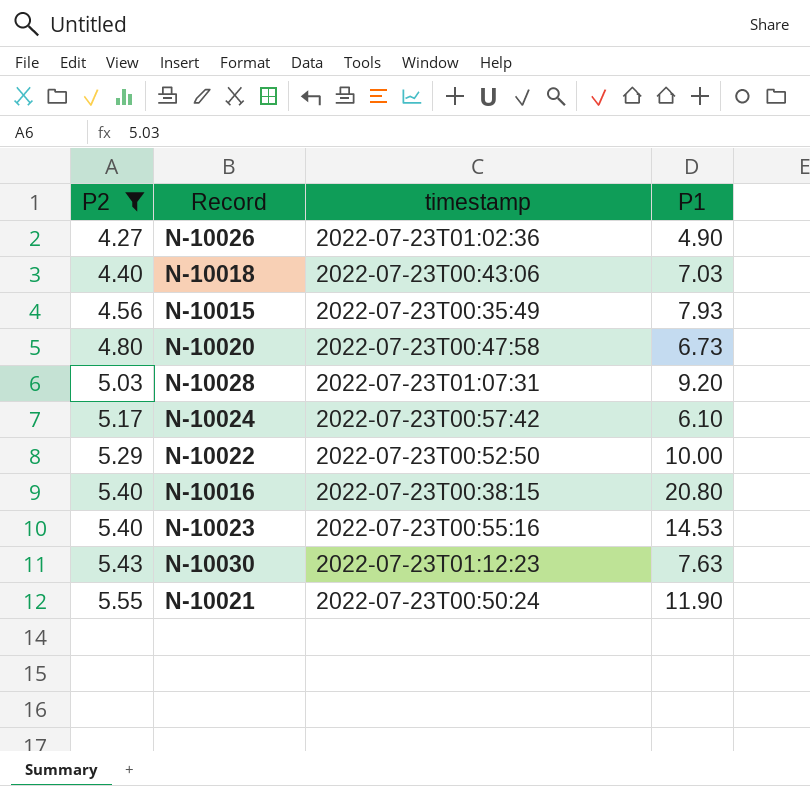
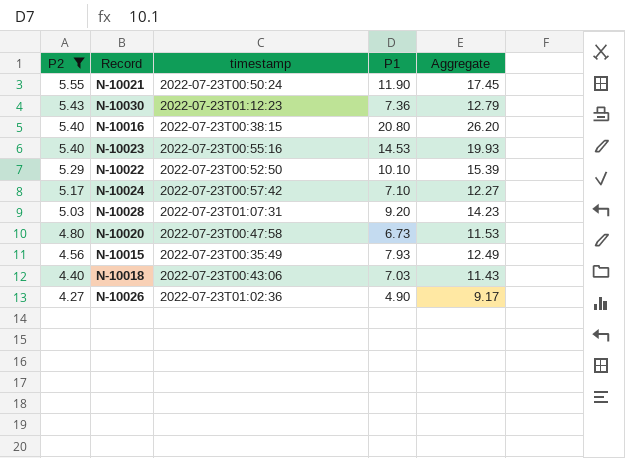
row order: P2 ascending -> P2 descending
column Aggregate | formula: none -> [P2] + [P1]
N-10030 | P1: 7.63 -> 7.36
N-10022 | P1: 10.00 -> 10.10
N-10024 | P1: 6.10 -> 7.10

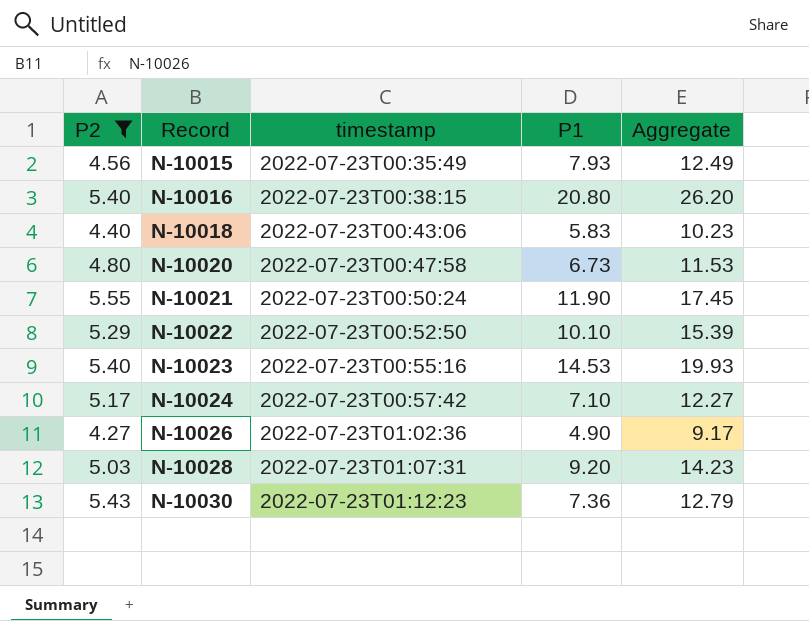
row order: P2 descending -> Record ascending
N-10018 | P1: 7.03 -> 5.83
N-10018 | Aggregate: 11.43 -> 10.23

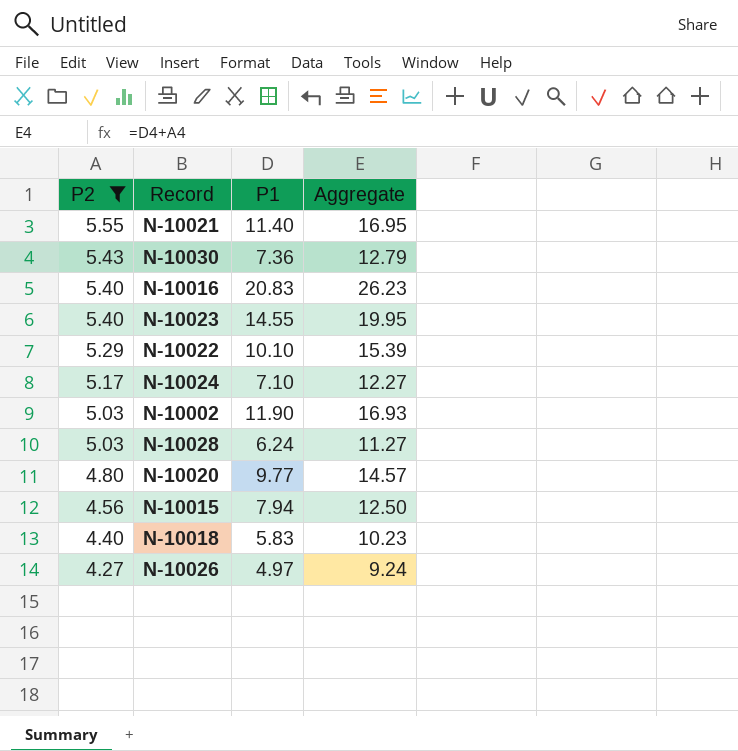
row order: Record ascending -> P2 descending
column timestamp | position: 3 -> none
N-10021 | P1: 11.90 -> 11.40
N-10021 | Aggregate: 17.45 -> 16.95
N-10016 | P1: 20.80 -> 20.83
N-10016 | Aggregate: 26.20 -> 26.23
N-10023 | P1: 14.53 -> 14.55
N-10023 | Aggregate: 19.93 -> 19.95
row N-10002: none -> 5.03 | 11.90 | 16.93
N-10028 | P1: 9.20 -> 6.24
N-10028 | Aggregate: 14.23 -> 11.27
N-10020 | P1: 6.73 -> 9.77
N-10020 | Aggregate: 11.53 -> 14.57
N-10015 | P1: 7.93 -> 7.94
N-10015 | Aggregate: 12.49 -> 12.50
N-10026 | P1: 4.90 -> 4.97
N-10026 | Aggregate: 9.17 -> 9.24

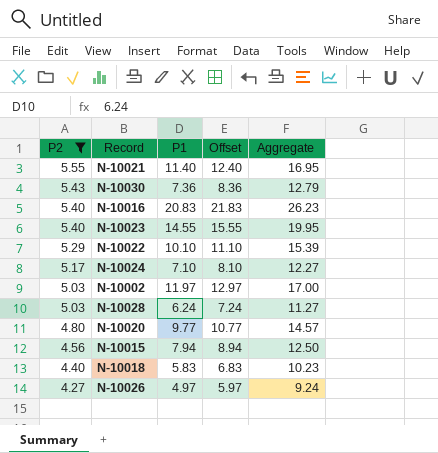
column Offset | formula: none -> [P1] + 1
N-10002 | P1: 11.90 -> 11.97
N-10002 | Aggregate: 16.93 -> 17.00

